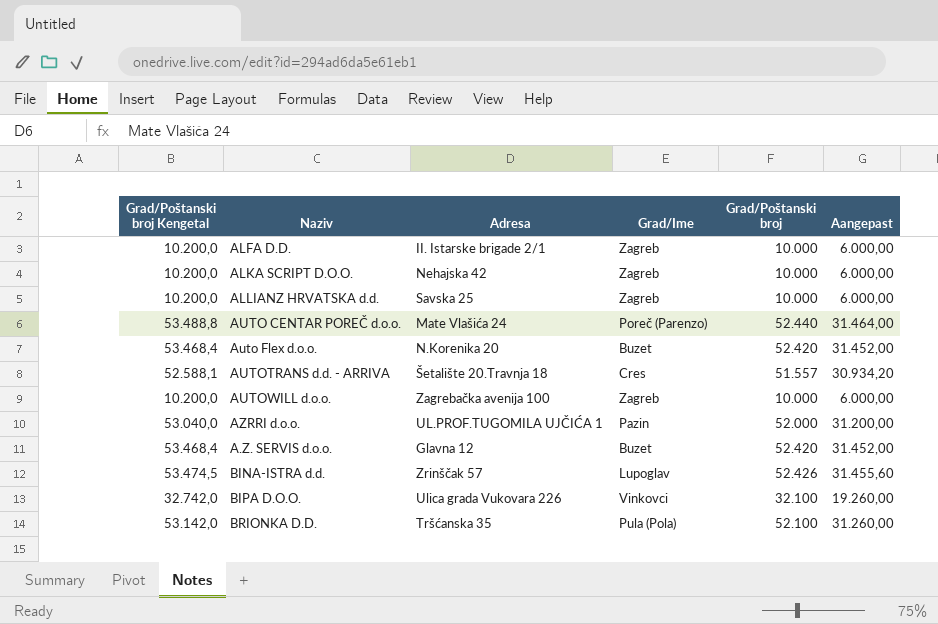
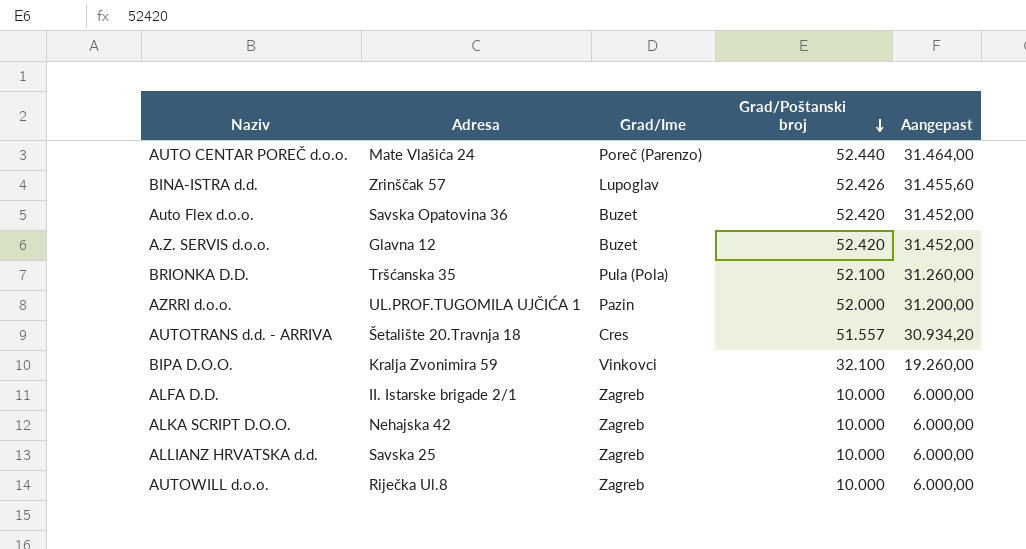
row order: none -> Grad/Poštanski broj descending
column Grad/Poštanski broj Kengetal | formula: [Grad/Poštanski broj] * 1,02 -> none
Auto Flex d.o.o. | Adresa: N.Korenika 20 -> Savska Opatovina 36
BIPA D.O.O. | Adresa: Ulica grada Vukovara 226 -> Kralja Zvonimira 59
AUTOWILL d.o.o. | Adresa: Zagrebačka avenija 100 -> Riječka Ul.8

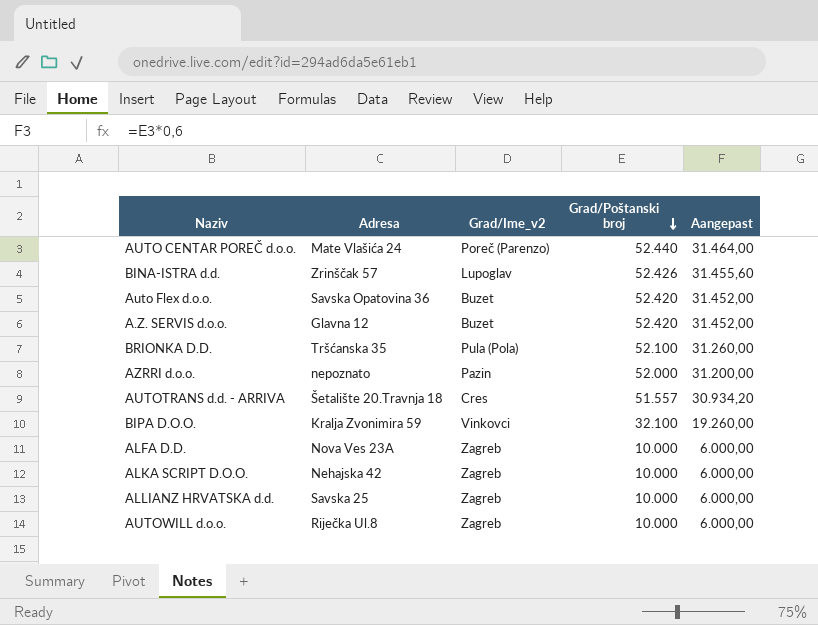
column name: Grad/Ime -> Grad/Ime_v2
AZRRI d.o.o. | Adresa: UL.PROF.TUGOMILA UJČIĆA 1 -> nepoznato
ALFA D.D. | Adresa: II. Istarske brigade 2/1 -> Nova Ves 23A

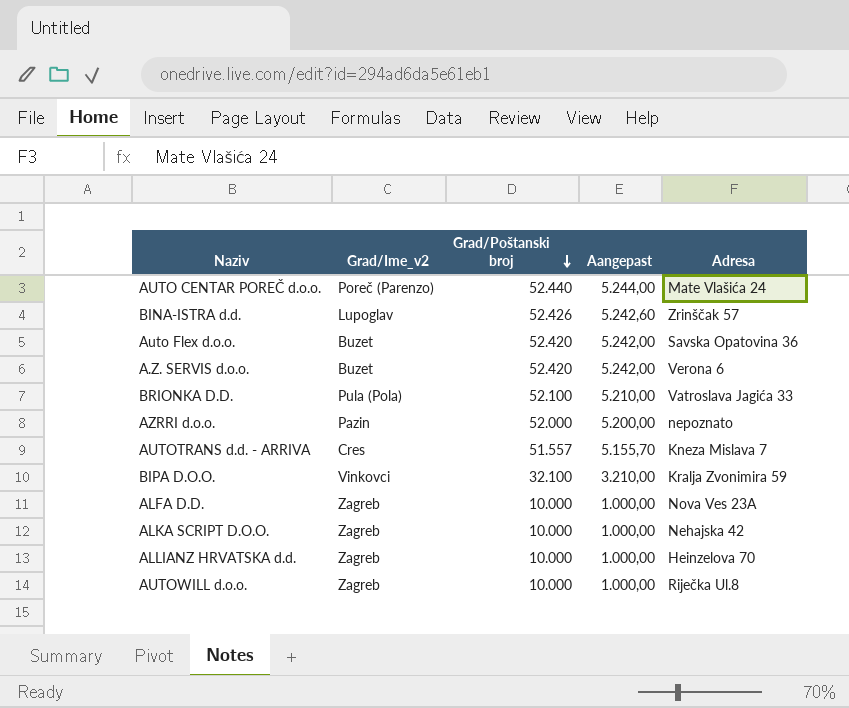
column Aangepast | formula: [Grad/Poštanski broj] * 0,6 -> [Grad/Poštanski broj] * 0,1
column Adresa | position: 2 -> 5
A.Z. SERVIS d.o.o. | Adresa: Glavna 12 -> Verona 6
BRIONKA D.D. | Adresa: Tršćanska 35 -> Vatroslava Jagića 33
AUTOTRANS d.d. - ARRIVA | Adresa: Šetalište 20.Travnja 18 -> Kneza Mislava 7
ALLIANZ HRVATSKA d.d. | Adresa: Savska 25 -> Heinzelova 70

